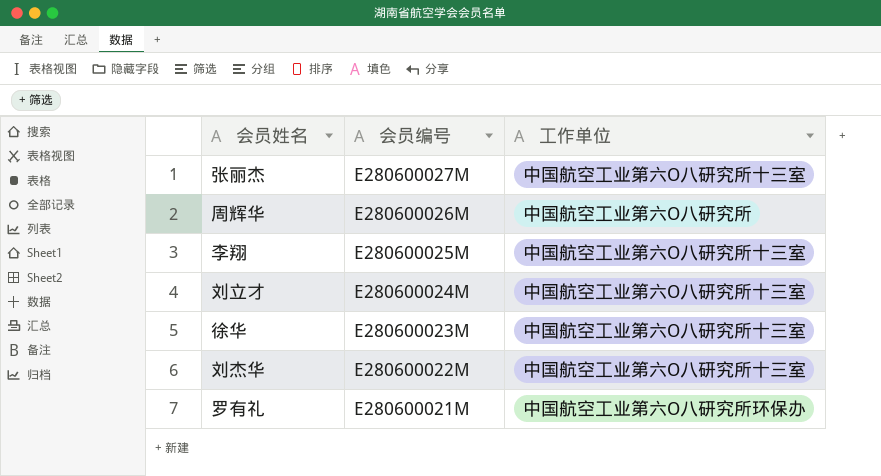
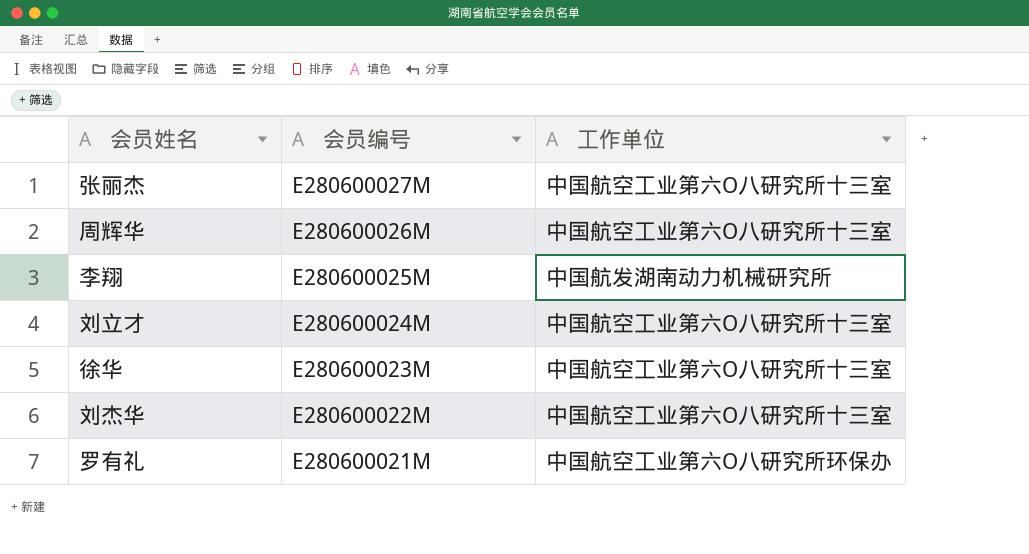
周辉华 | 工作单位: 中国航空工业第六O八研究所 -> 中国航空工业第六O八研究所十三室
李翔 | 工作单位: 中国航空工业第六O八研究所十三室 -> 中国航发湖南动力机械研究所

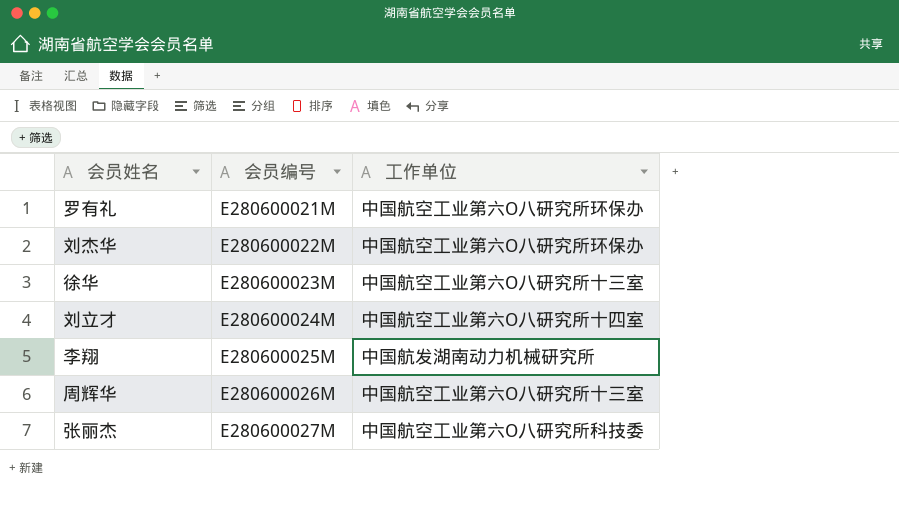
row order: 会员编号 descending -> 会员编号 ascending
刘杰华 | 工作单位: 中国航空工业第六O八研究所十三室 -> 中国航空工业第六O八研究所环保办
刘立才 | 工作单位: 中国航空工业第六O八研究所十三室 -> 中国航空工业第六O八研究所十四室
张丽杰 | 工作单位: 中国航空工业第六O八研究所十三室 -> 中国航空工业第六O八研究所科技委

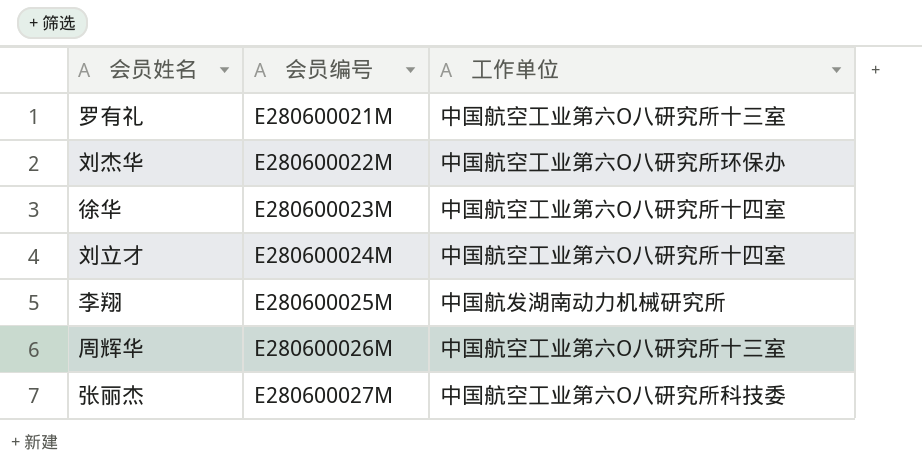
罗有礼 | 工作单位: 中国航空工业第六O八研究所环保办 -> 中国航空工业第六O八研究所十三室
徐华 | 工作单位: 中国航空工业第六O八研究所十三室 -> 中国航空工业第六O八研究所十四室

